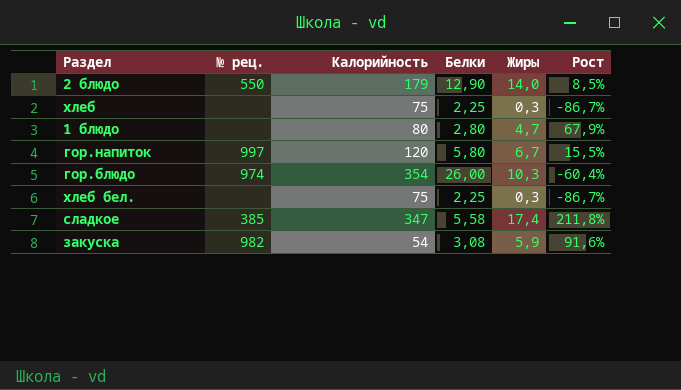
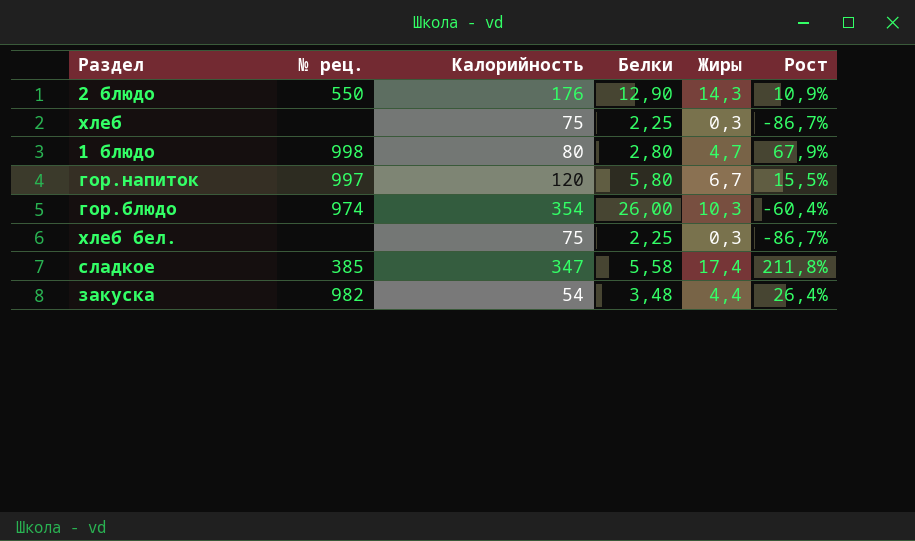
2 блюдо | Калорийность: 179 -> 176
2 блюдо | Жиры: 14,0 -> 14,3
2 блюдо | Рост: 8,5% -> 10,9%
1 блюдо | № рец.: none -> 998
закуска | Белки: 3,08 -> 3,48
закуска | Жиры: 5,9 -> 4,4
закуска | Рост: 91,6% -> 26,4%

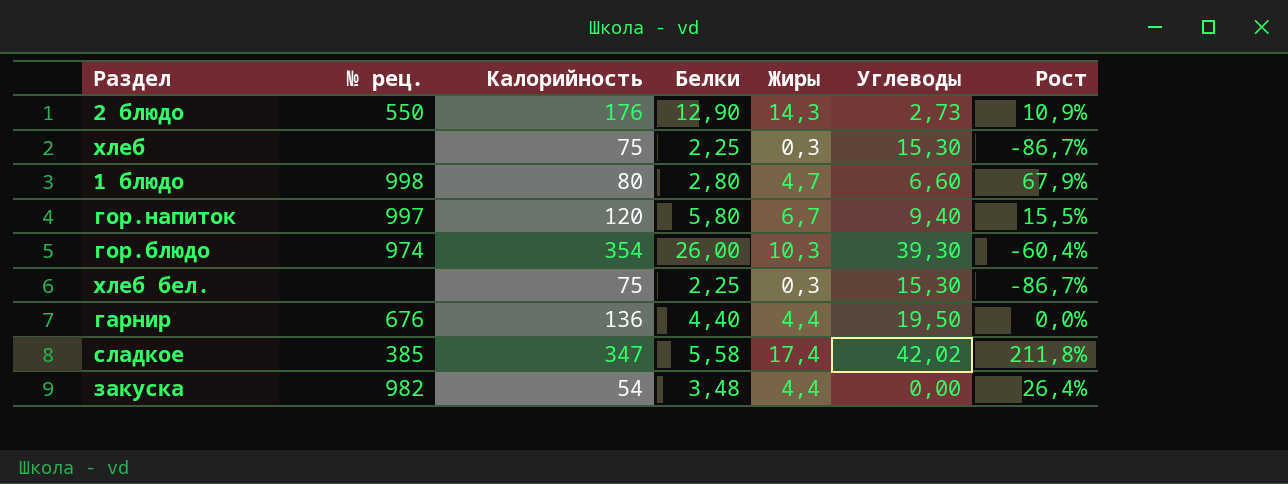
column Углеводы | position: none -> 6
row гарнир: none -> 676 | 136 | 4,40 | 4,4 | 19,50 | 0,0%

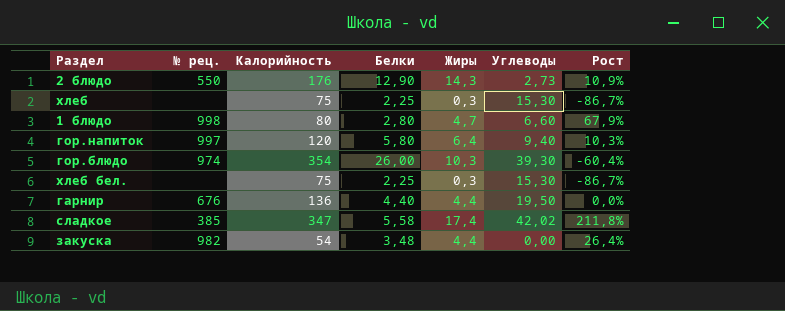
гор.напиток | Жиры: 6,7 -> 6,4
гор.напиток | Рост: 15,5% -> 10,3%

